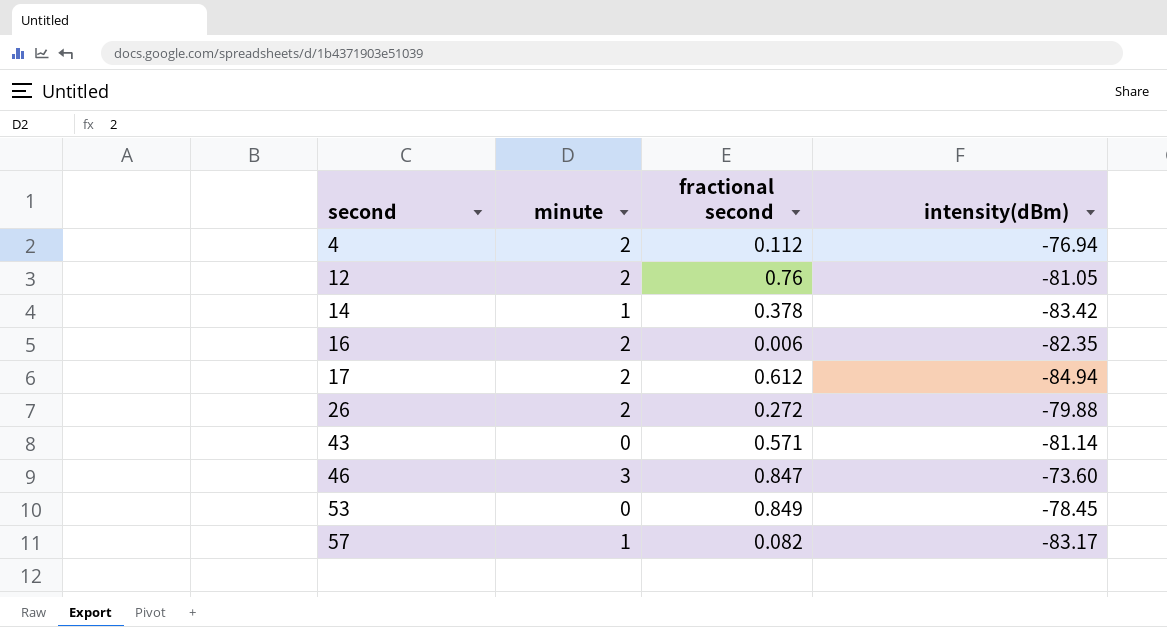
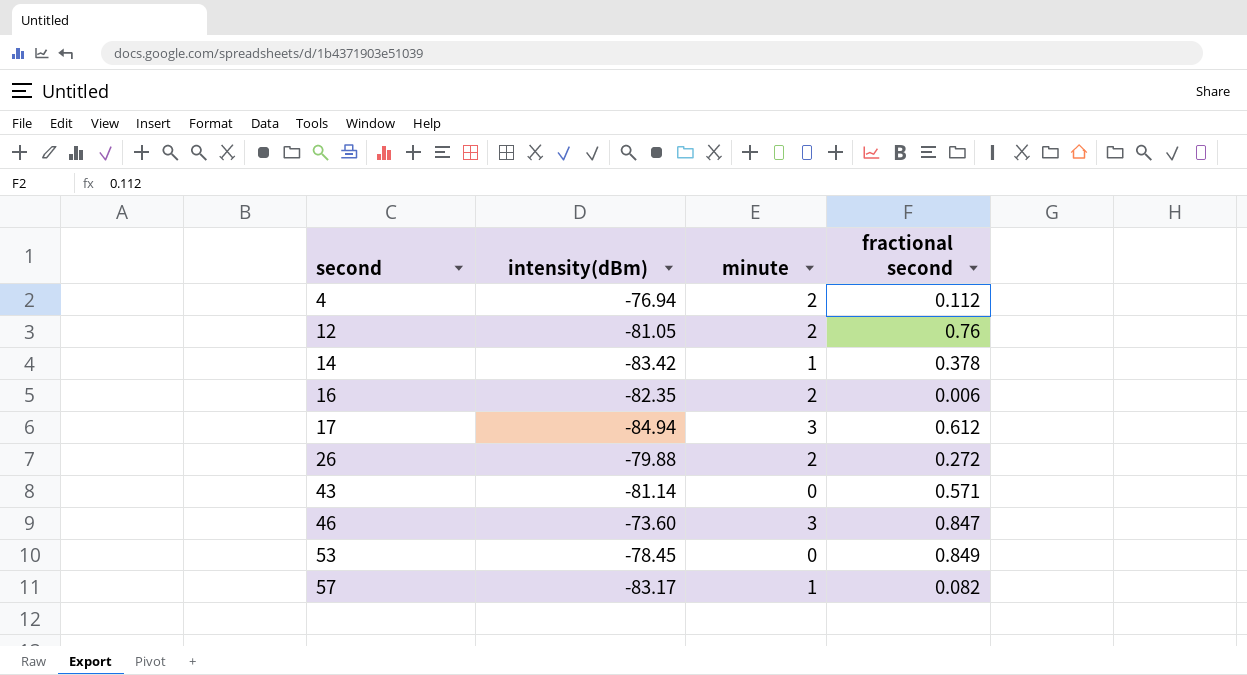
column intensity(dBm) | position: 4 -> 2
17 | minute: 2 -> 3

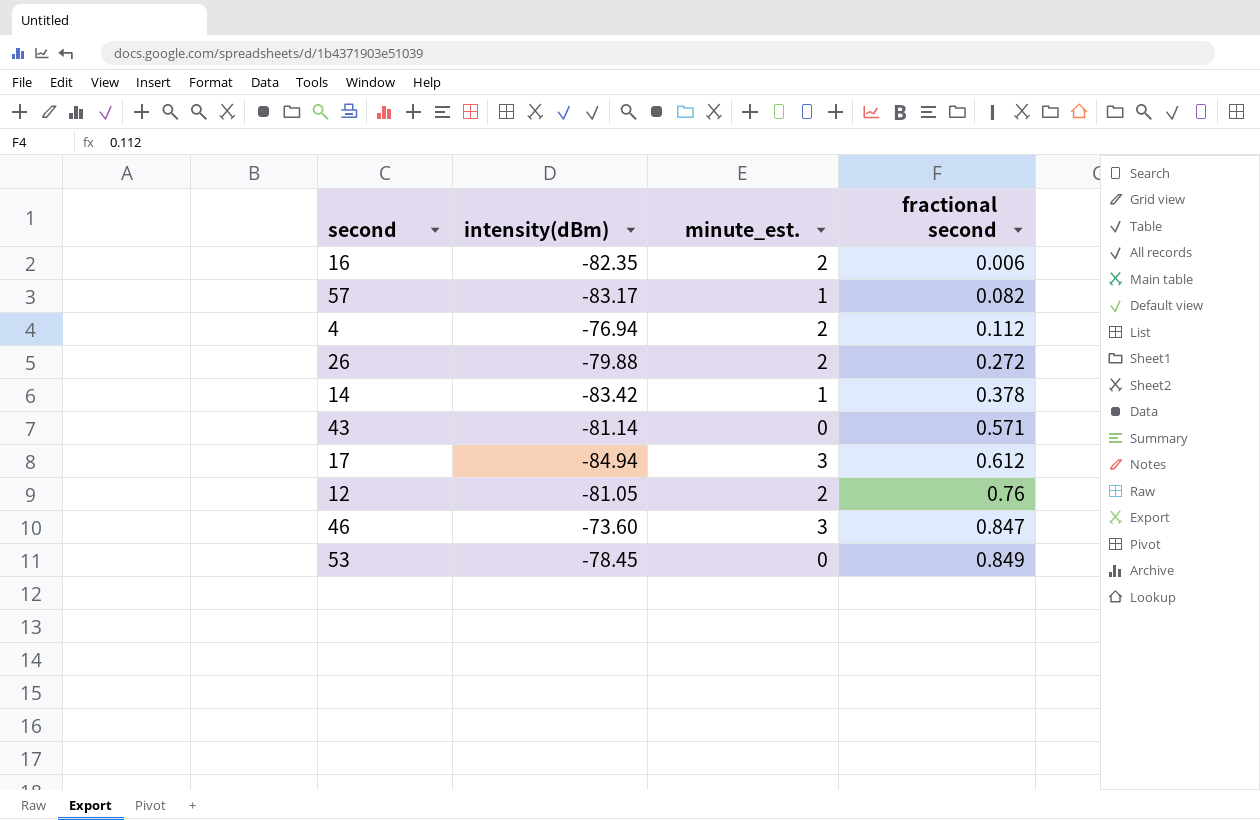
row order: second ascending -> fractional second ascending
column name: minute -> minute_est.

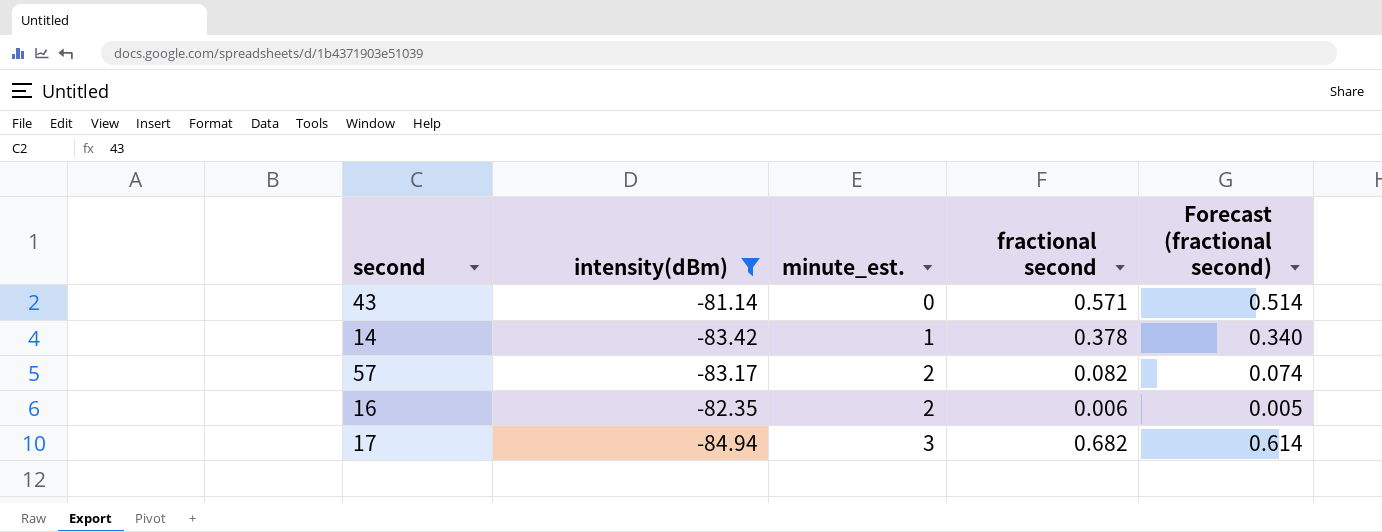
filter: none -> intensity(dBm) <= -81.14
row order: fractional second ascending -> minute_est. ascending
column Forecast (fractional second) | formula: none -> [fractional second] * 0.9
57 | minute_est.: 1 -> 2
17 | fractional second: 0.612 -> 0.682

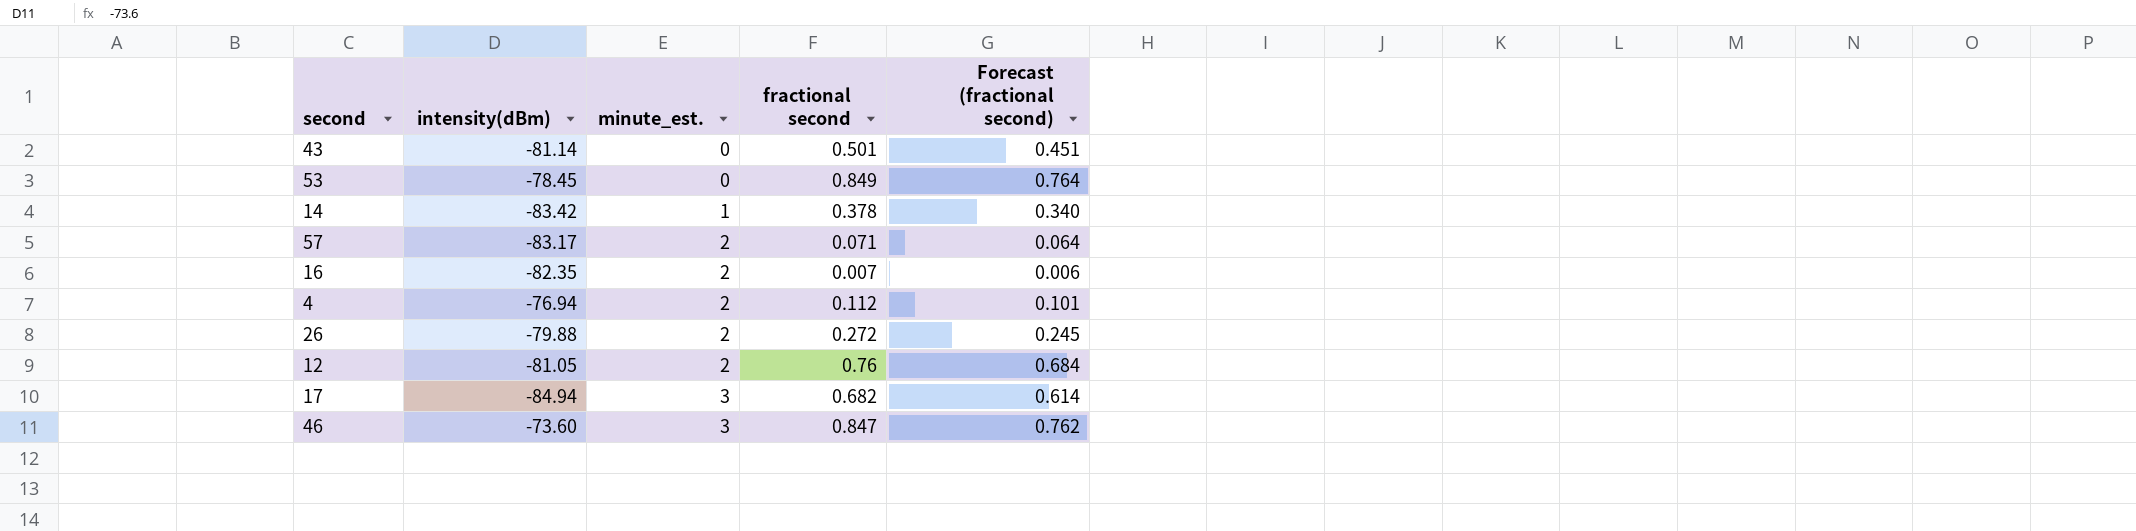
filter: intensity(dBm) <= -81.14 -> none
43 | fractional second: 0.571 -> 0.501
43 | Forecast (fractional second): 0.514 -> 0.451
57 | fractional second: 0.082 -> 0.071
57 | Forecast (fractional second): 0.074 -> 0.064
16 | fractional second: 0.006 -> 0.007
16 | Forecast (fractional second): 0.005 -> 0.006

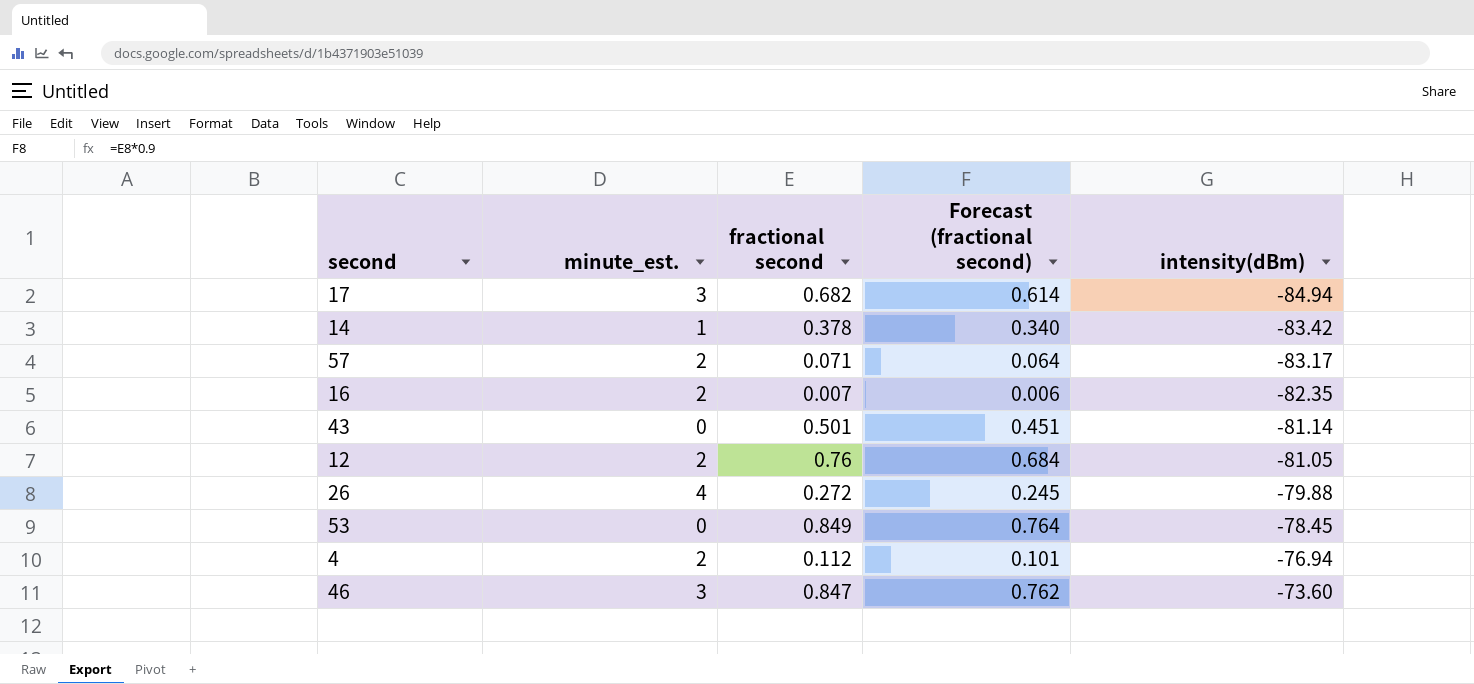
row order: minute_est. ascending -> intensity(dBm) ascending
column intensity(dBm) | position: 2 -> 5
26 | minute_est.: 2 -> 4

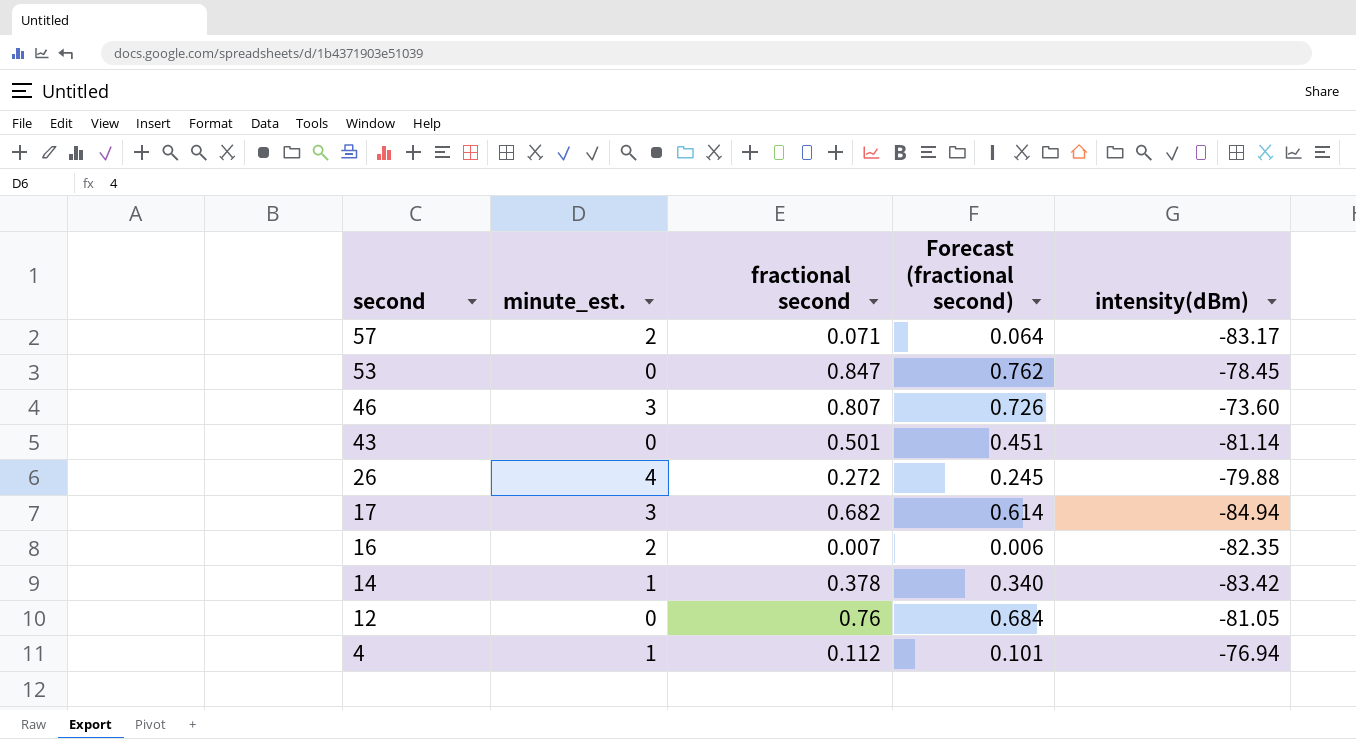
row order: intensity(dBm) ascending -> second descending
53 | fractional second: 0.849 -> 0.847
53 | Forecast (fractional second): 0.764 -> 0.762
46 | fractional second: 0.847 -> 0.807
46 | Forecast (fractional second): 0.762 -> 0.726
12 | minute_est.: 2 -> 0
4 | minute_est.: 2 -> 1

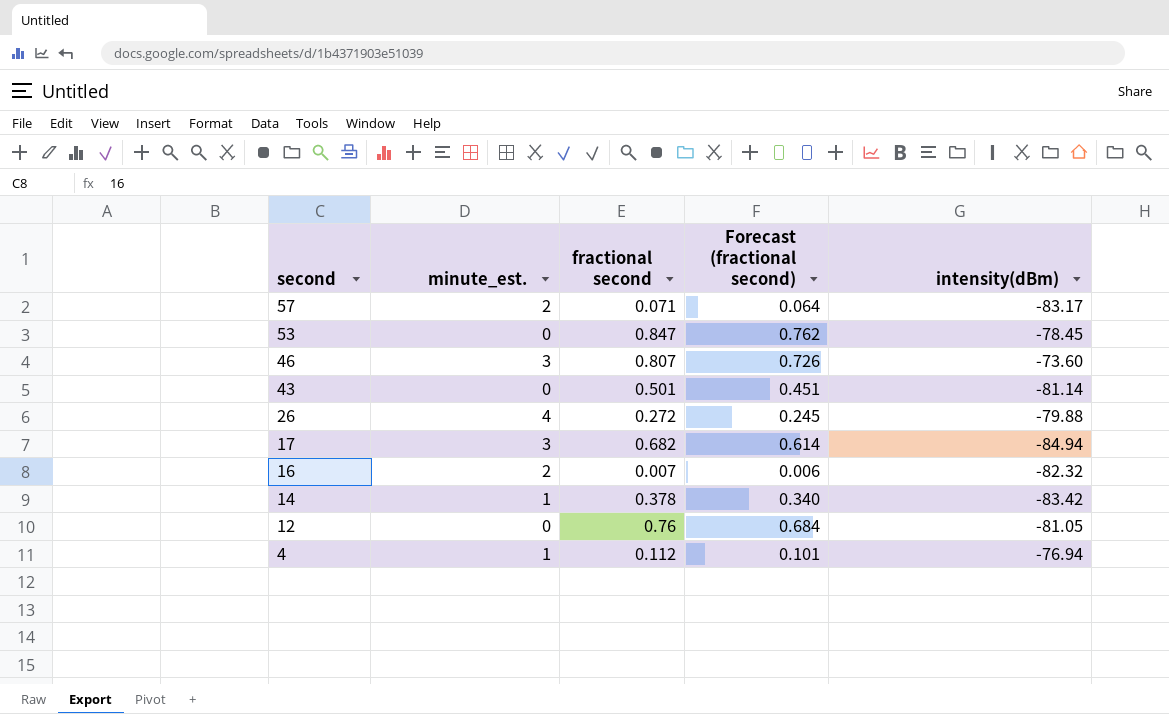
16 | intensity(dBm): -82.35 -> -82.32

